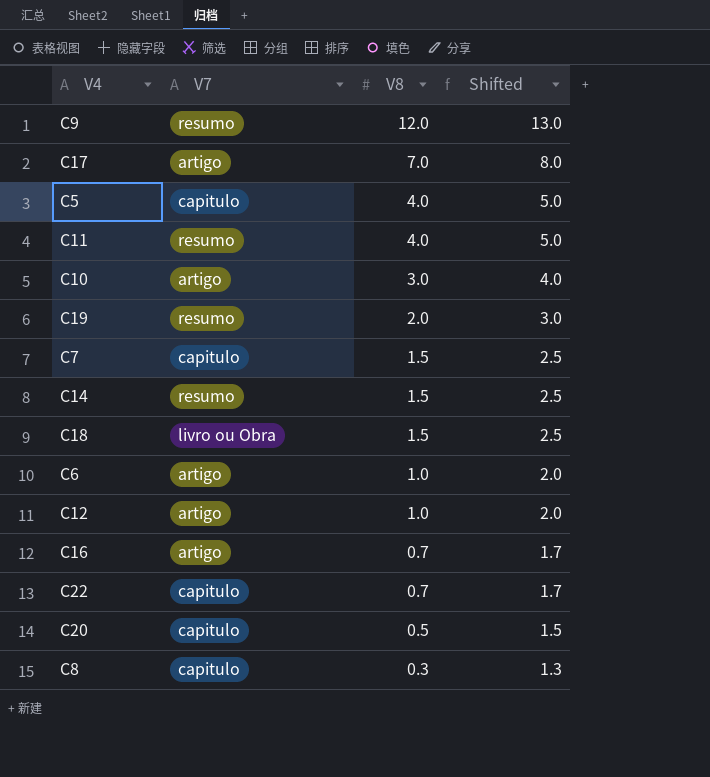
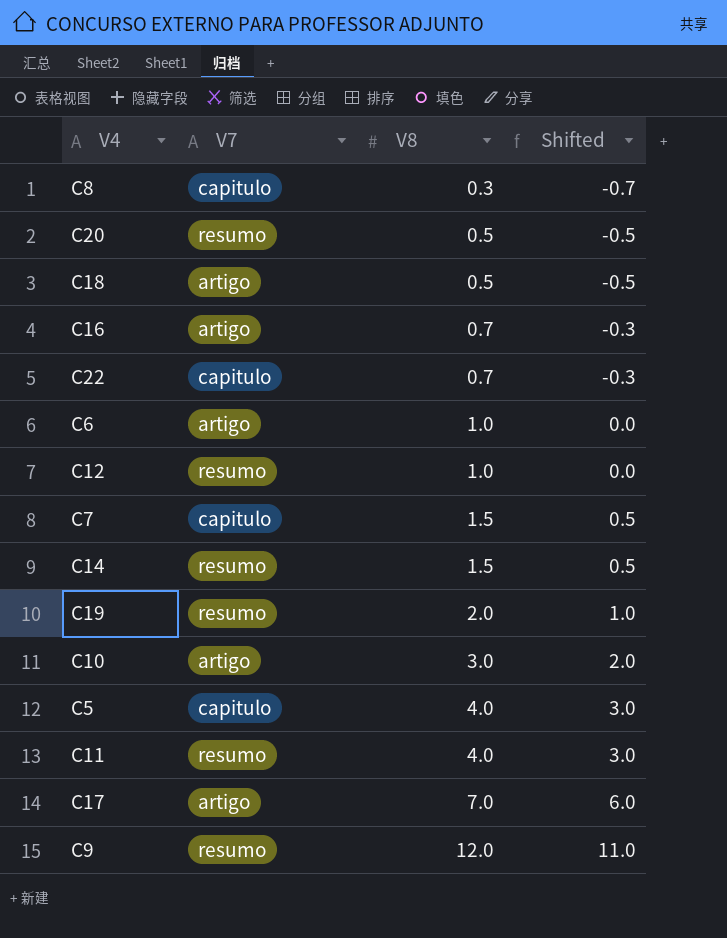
row order: V8 descending -> V8 ascending
column Shifted | formula: [V8] + 1 -> [V8] - 1
C20 | V7: capitulo -> resumo
C18 | V7: livro ou Obra -> artigo
C18 | V8: 1.5 -> 0.5
C12 | V7: artigo -> resumo

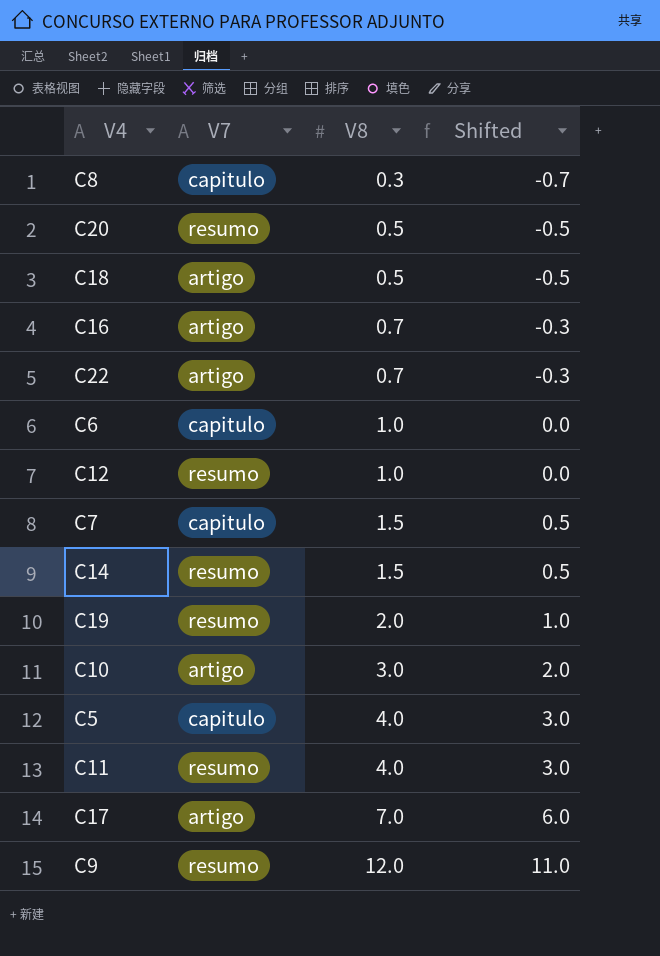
C22 | V7: capitulo -> artigo
C6 | V7: artigo -> capitulo

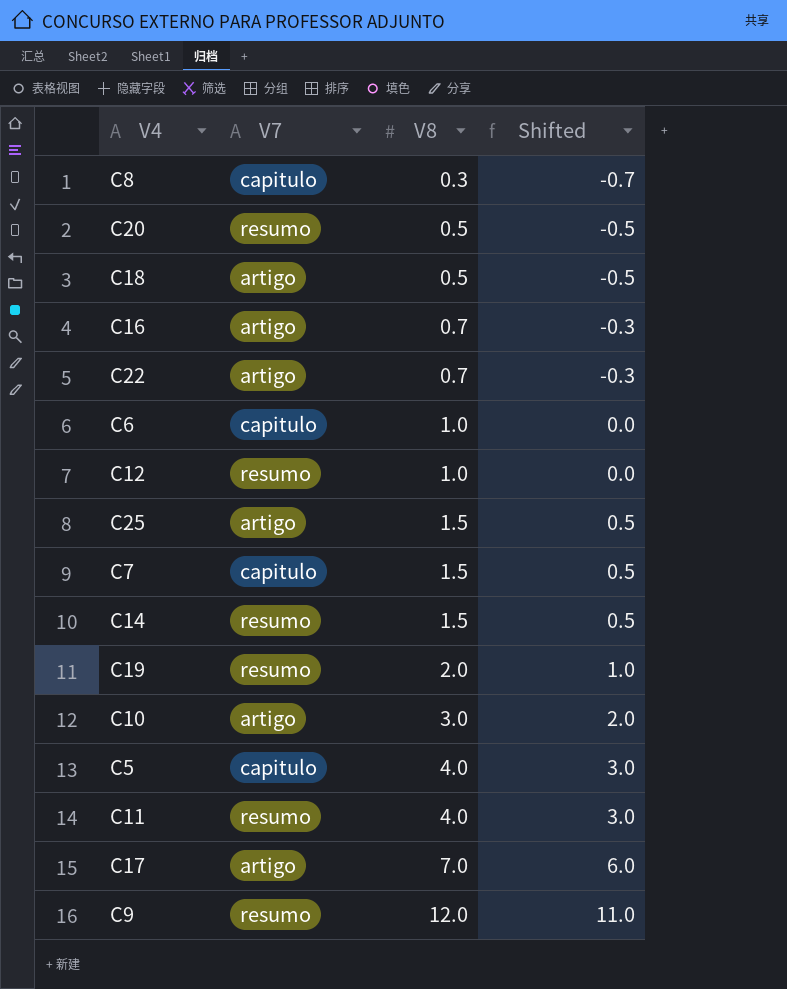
row C25: none -> artigo | 1.5 | 0.5

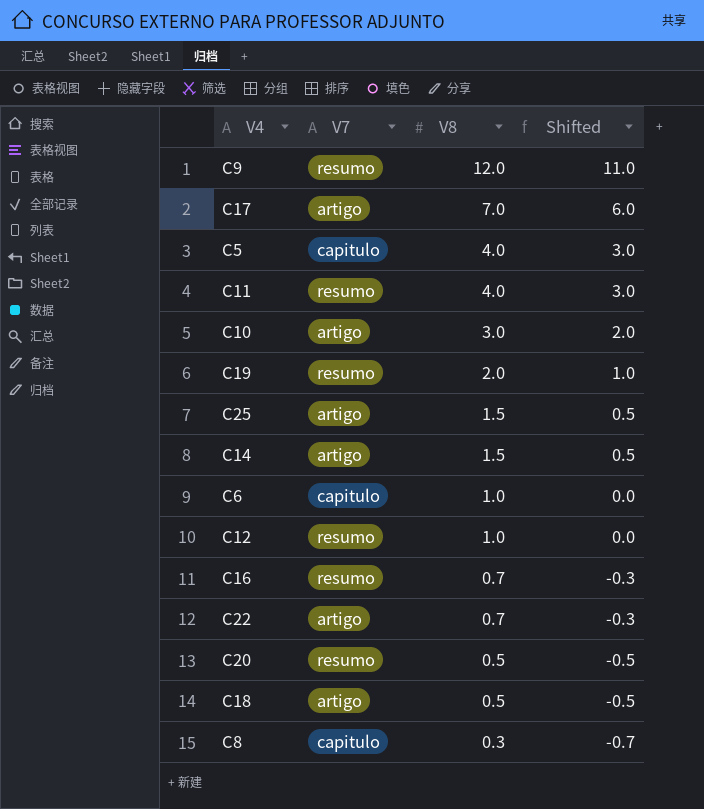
row order: V8 ascending -> V8 descending
row C7: capitulo | 1.5 | 0.5 -> none
C14 | V7: resumo -> artigo
C16 | V7: artigo -> resumo

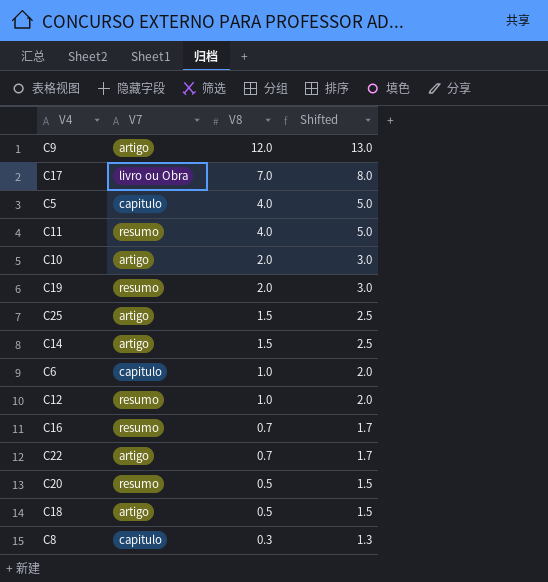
column Shifted | formula: [V8] - 1 -> [V8] + 1
C9 | V7: resumo -> artigo
C17 | V7: artigo -> livro ou Obra
C10 | V8: 3.0 -> 2.0

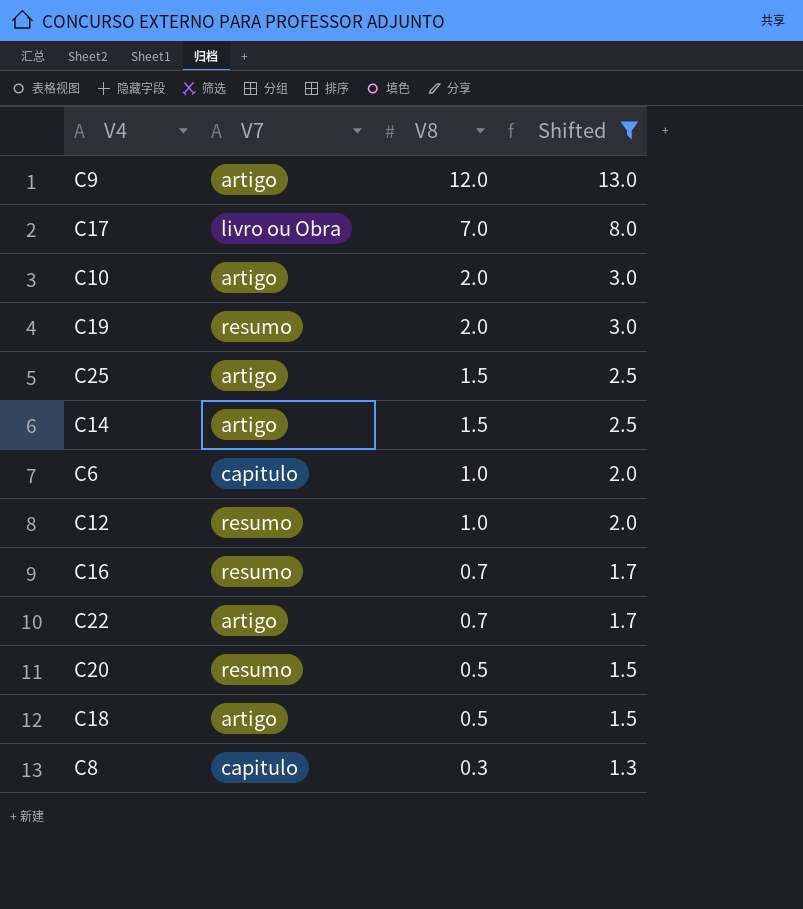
filter: none -> Shifted != 5.0

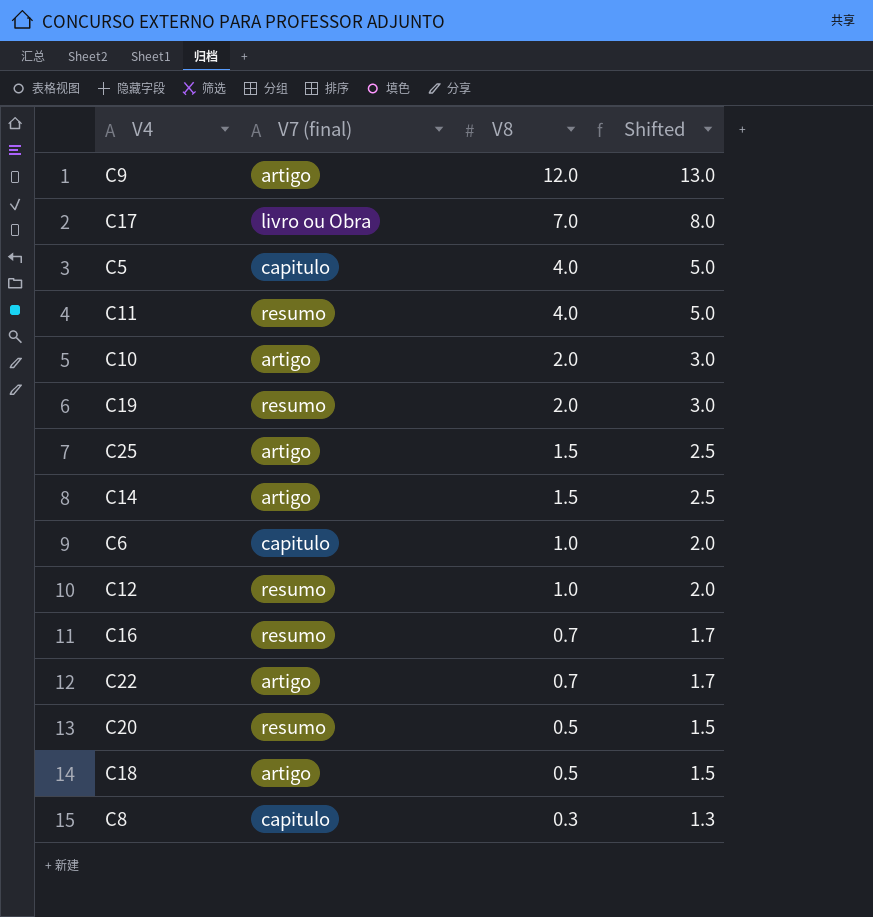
filter: Shifted != 5.0 -> none
column name: V7 -> V7 (final)

